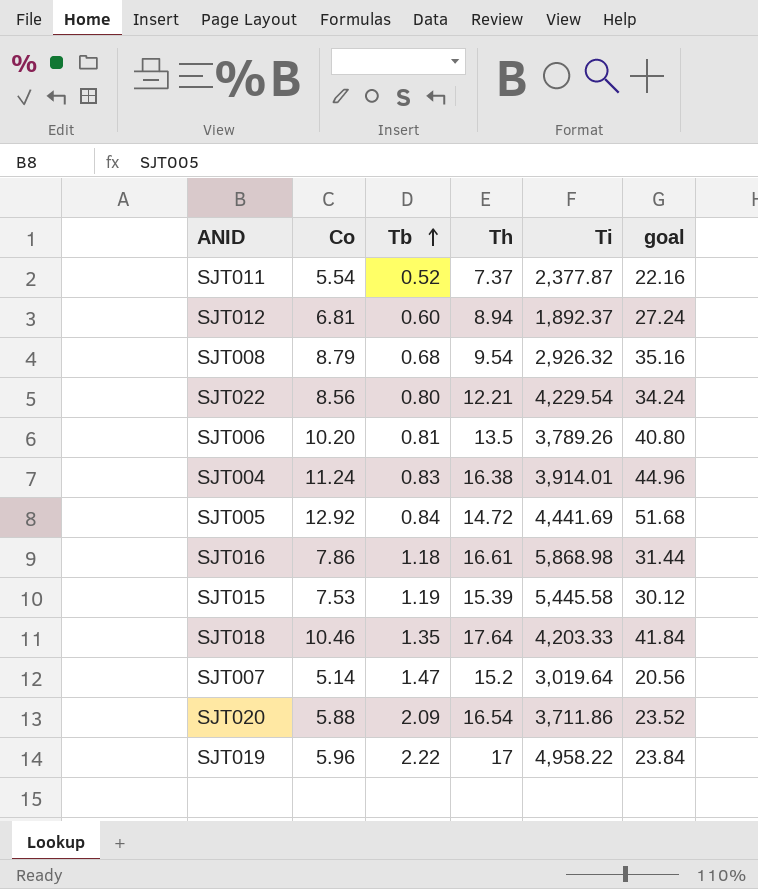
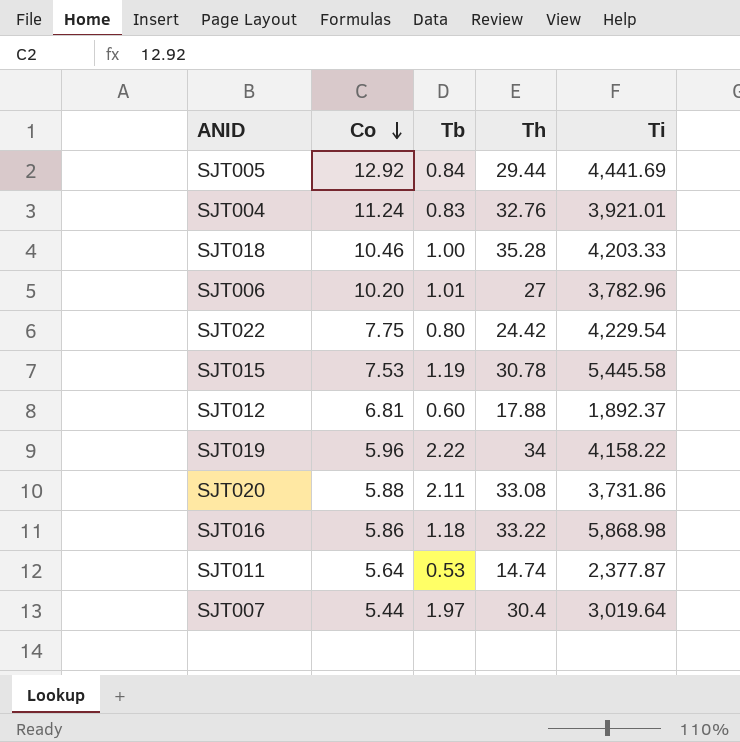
row order: Tb ascending -> Co descending
column goal | formula: [Co] * 4 -> none
row SJT008: 8.79 | 0.68 | 9.54 | 2,926.32 | 35.16 -> none
SJT005 | Th: 14.72 -> 29.44
SJT004 | Th: 16.38 -> 32.76
SJT004 | Ti: 3,914.01 -> 3,921.01
SJT018 | Tb: 1.35 -> 1.00
SJT018 | Th: 17.64 -> 35.28
SJT006 | Tb: 0.81 -> 1.01
SJT006 | Th: 13.5 -> 27
SJT006 | Ti: 3,789.26 -> 3,782.96
SJT022 | Co: 8.56 -> 7.75
SJT022 | Th: 12.21 -> 24.42
SJT015 | Th: 15.39 -> 30.78
SJT012 | Th: 8.94 -> 17.88
SJT019 | Th: 17 -> 34
SJT019 | Ti: 4,958.22 -> 4,158.22
SJT020 | Tb: 2.09 -> 2.11
SJT020 | Th: 16.54 -> 33.08
SJT020 | Ti: 3,711.86 -> 3,731.86
SJT016 | Co: 7.86 -> 5.86
SJT016 | Th: 16.61 -> 33.22
SJT011 | Co: 5.54 -> 5.64
SJT011 | Tb: 0.52 -> 0.53
SJT011 | Th: 7.37 -> 14.74
SJT007 | Co: 5.14 -> 5.44
SJT007 | Tb: 1.47 -> 1.97
SJT007 | Th: 15.2 -> 30.4

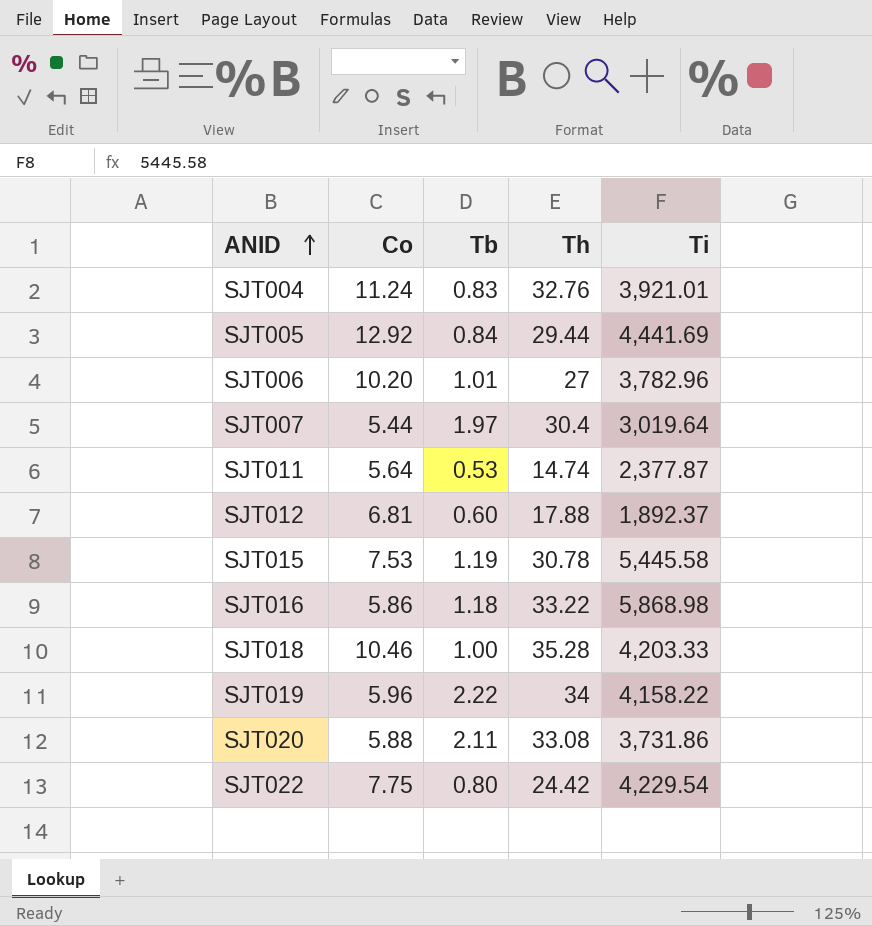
row order: Co descending -> ANID ascending

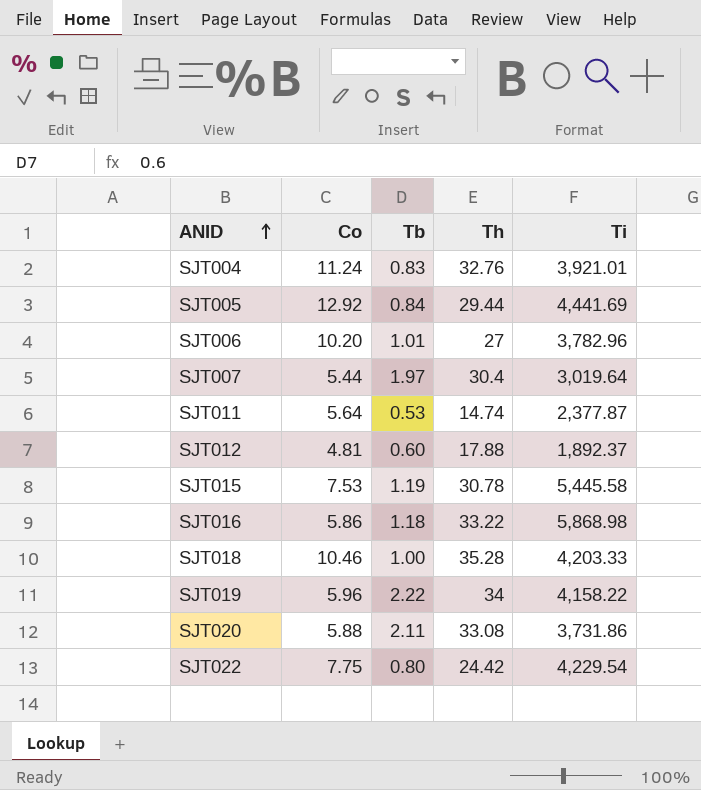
SJT012 | Co: 6.81 -> 4.81

